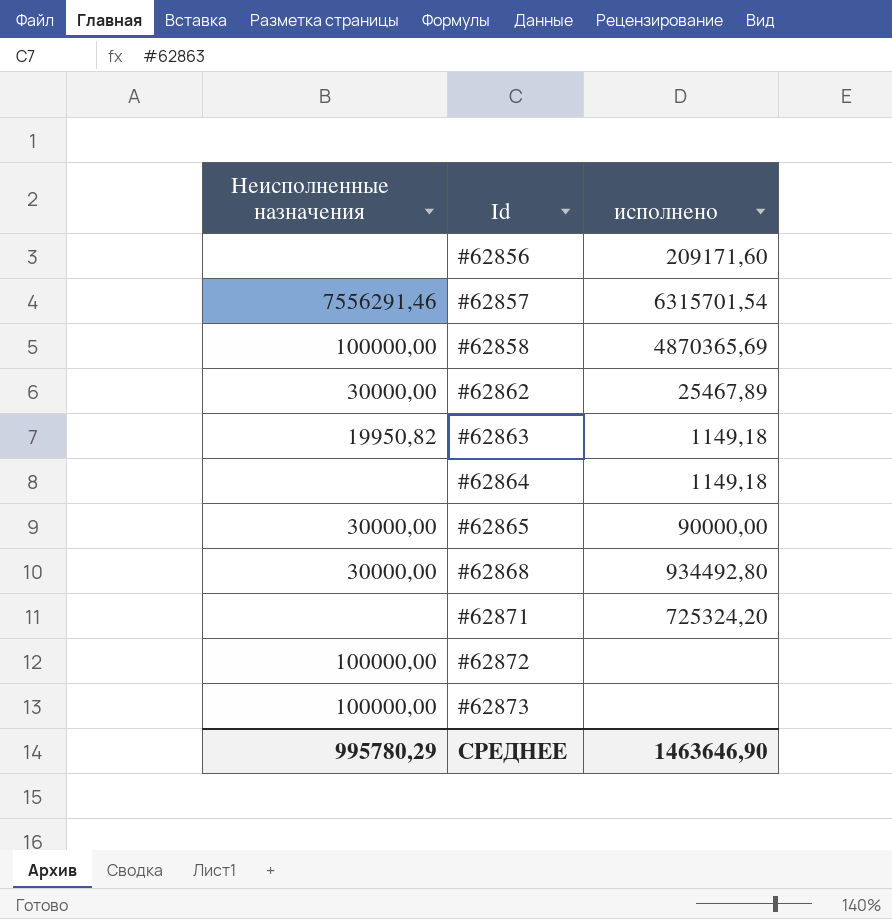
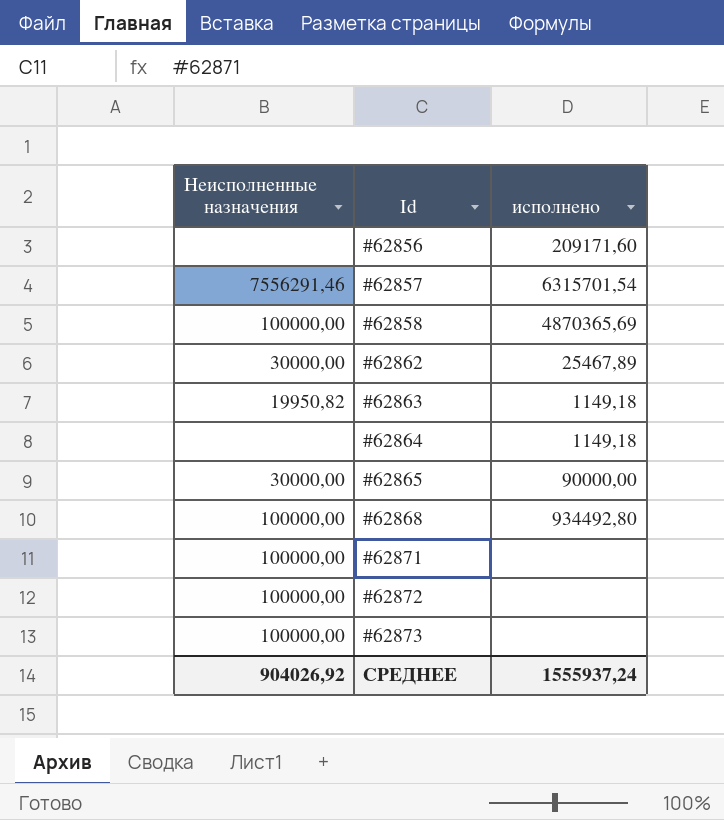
#62868 | Неисполненные назначения: 30000,00 -> 100000,00
#62871 | Неисполненные назначения: none -> 100000,00
#62871 | исполнено: 725324,20 -> none
СРЕДНЕЕ | Неисполненные назначения: 995780,29 -> 904026,92
СРЕДНЕЕ | исполнено: 1463646,90 -> 1555937,24

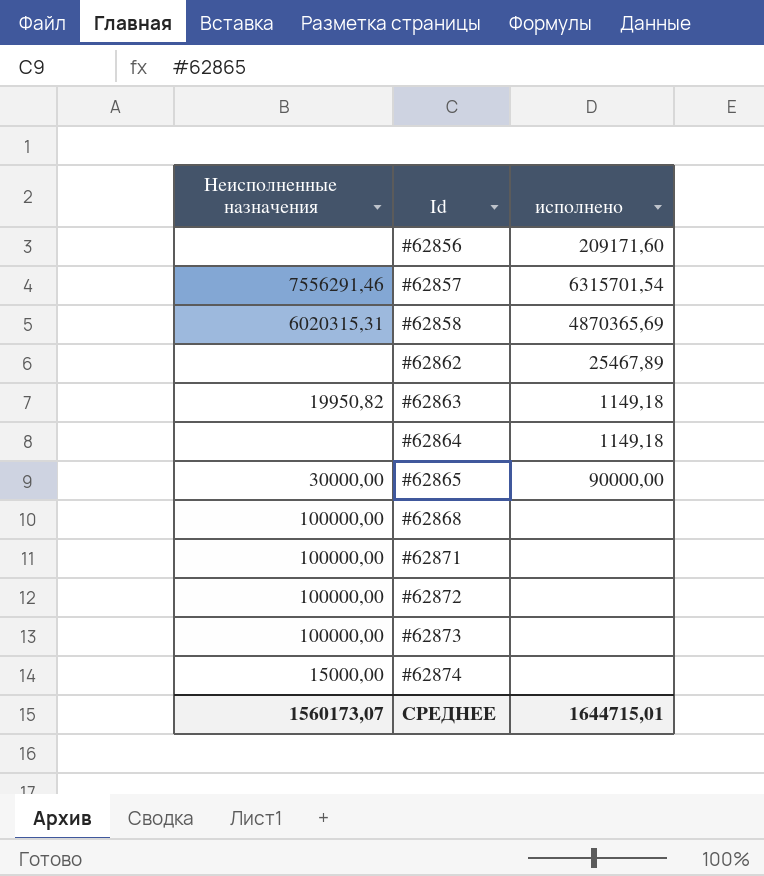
#62858 | Неисполненные назначения: 100000,00 -> 6020315,31
#62862 | Неисполненные назначения: 30000,00 -> none
#62868 | исполнено: 934492,80 -> none
row #62874: none -> 15000,00 | none
СРЕДНЕЕ | Неисполненные назначения: 904026,92 -> 1560173,07
СРЕДНЕЕ | исполнено: 1555937,24 -> 1644715,01

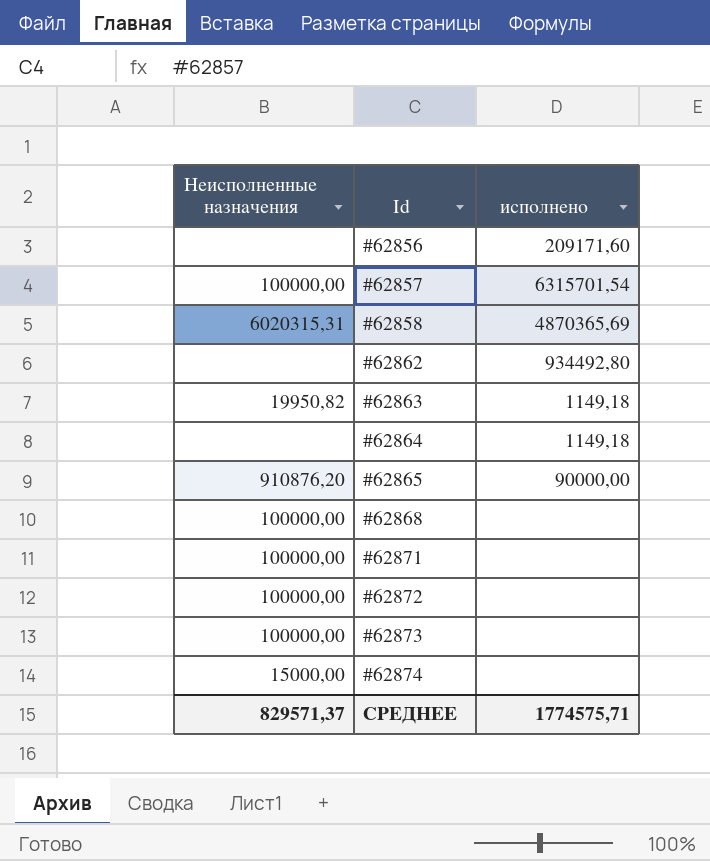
#62857 | Неисполненные назначения: 7556291,46 -> 100000,00
#62862 | исполнено: 25467,89 -> 934492,80
#62865 | Неисполненные назначения: 30000,00 -> 910876,20
СРЕДНЕЕ | Неисполненные назначения: 1560173,07 -> 829571,37
СРЕДНЕЕ | исполнено: 1644715,01 -> 1774575,71

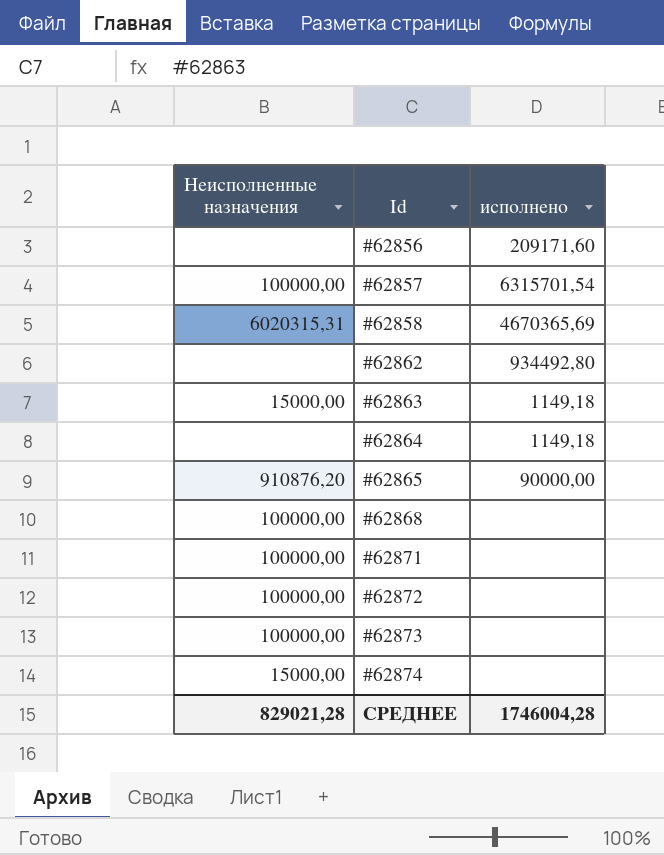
#62858 | исполнено: 4870365,69 -> 4670365,69
#62863 | Неисполненные назначения: 19950,82 -> 15000,00
СРЕДНЕЕ | Неисполненные назначения: 829571,37 -> 829021,28
СРЕДНЕЕ | исполнено: 1774575,71 -> 1746004,28

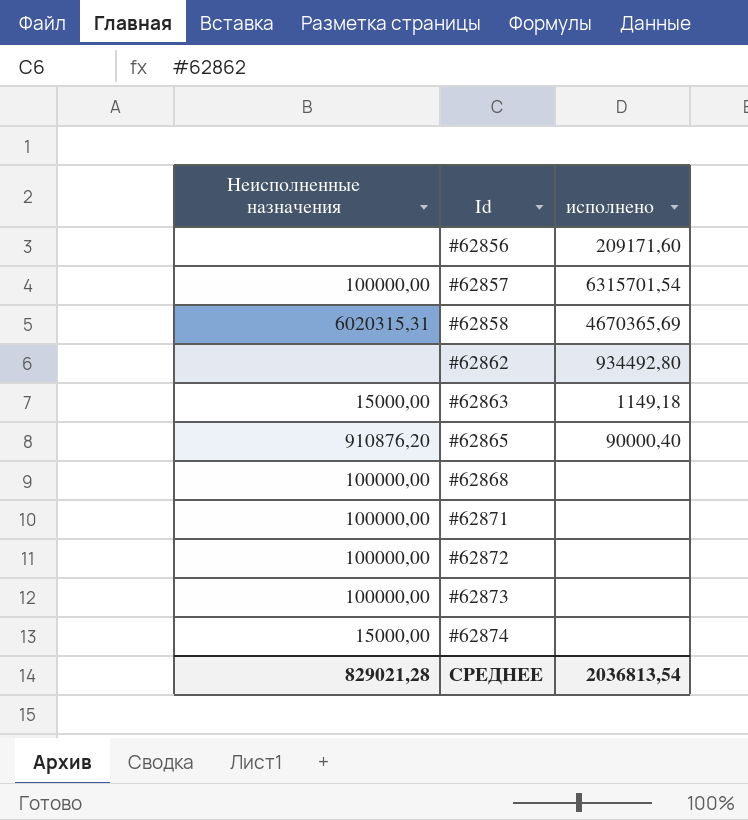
row #62864: none | 1149,18 -> none
#62865 | исполнено: 90000,00 -> 90000,40
СРЕДНЕЕ | исполнено: 1746004,28 -> 2036813,54

